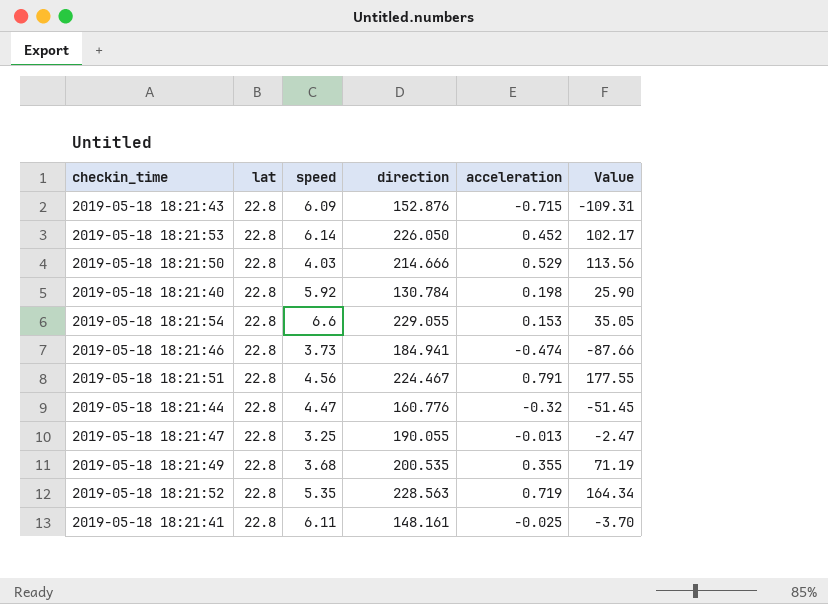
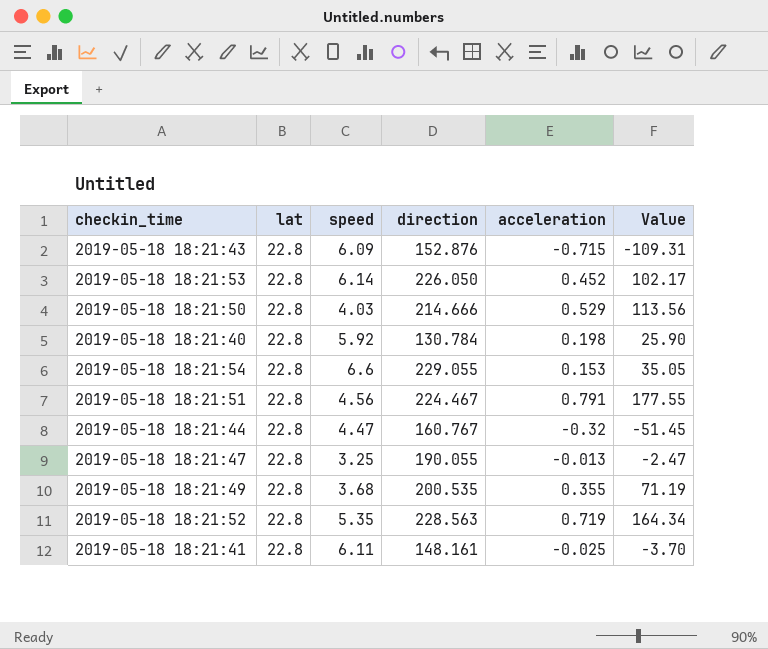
row 2019-05-18 18:21:46: 22.8 | 3.73 | 184.941 | -0.474 | -87.66 -> none
2019-05-18 18:21:44 | direction: 160.776 -> 160.767

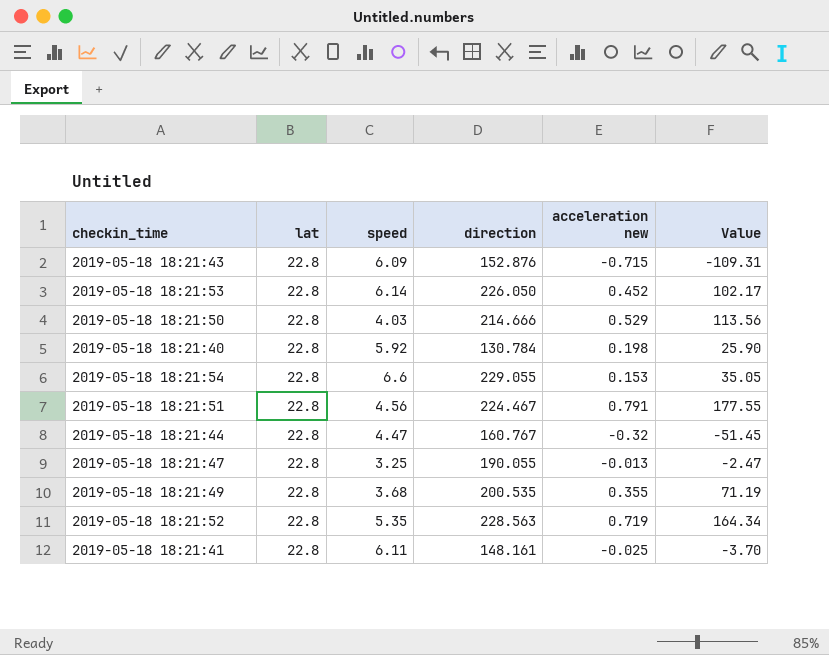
column name: acceleration -> acceleration new

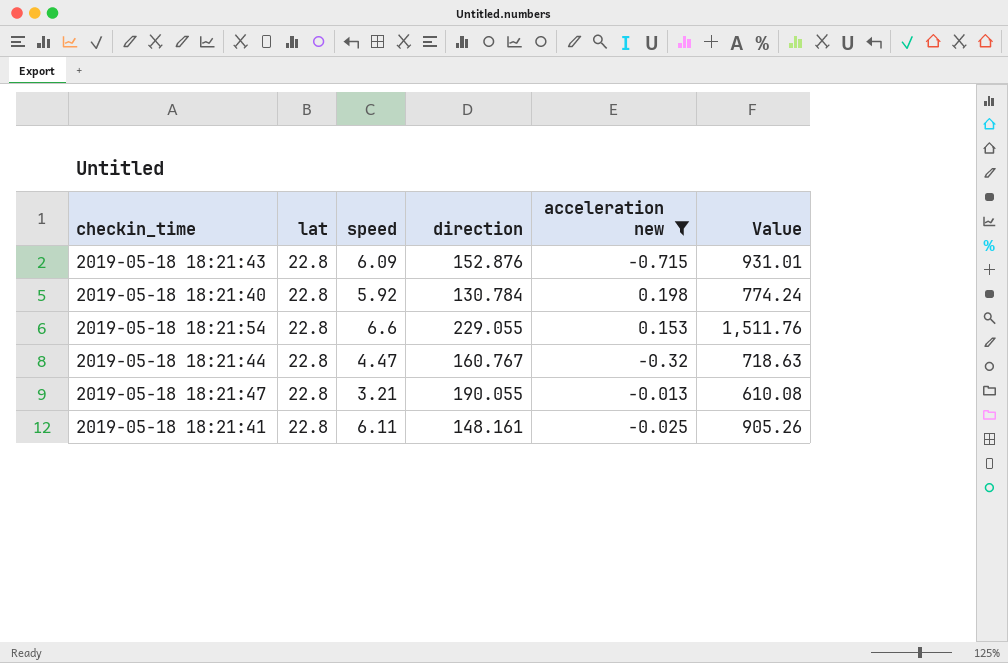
filter: none -> acceleration new <= 0.198
column Value | formula: [direction] * [acceleration new] -> [speed] * [direction]
2019-05-18 18:21:47 | speed: 3.25 -> 3.21

